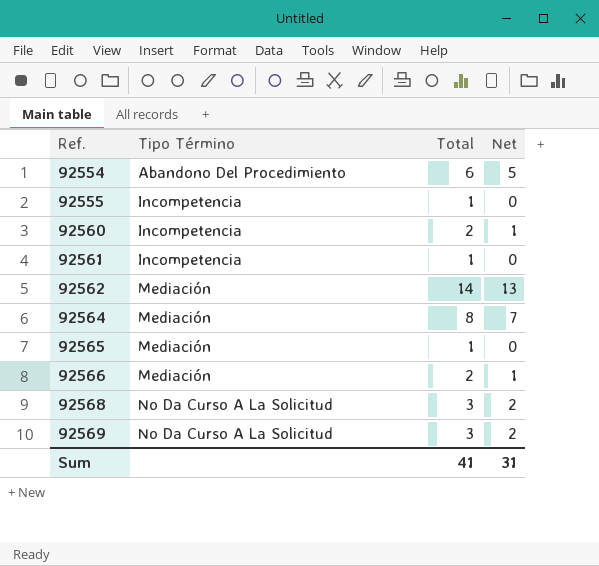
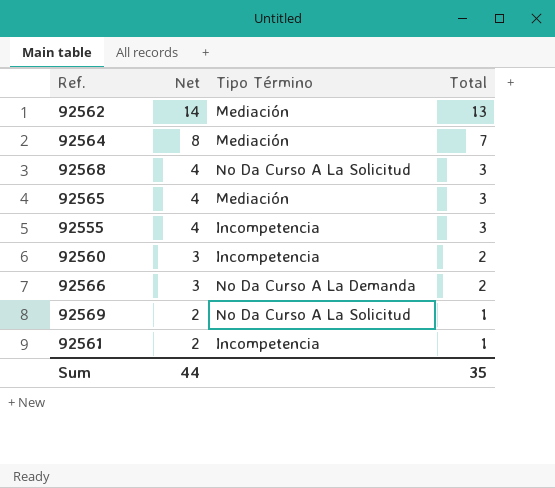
row order: Ref. ascending -> Net descending
column Net | formula: [Total] - 1 -> [Total] + 1
column Net | position: 4 -> 2
row 92554: Abandono Del Procedimiento | 6 | 5 -> none
92562 | Total: 14 -> 13
92564 | Total: 8 -> 7
92565 | Total: 1 -> 3
92555 | Total: 1 -> 3
92566 | Tipo Término: Mediación -> No Da Curso A La Demanda
92569 | Total: 3 -> 1
Sum | Net: 31 -> 44
Sum | Total: 41 -> 35

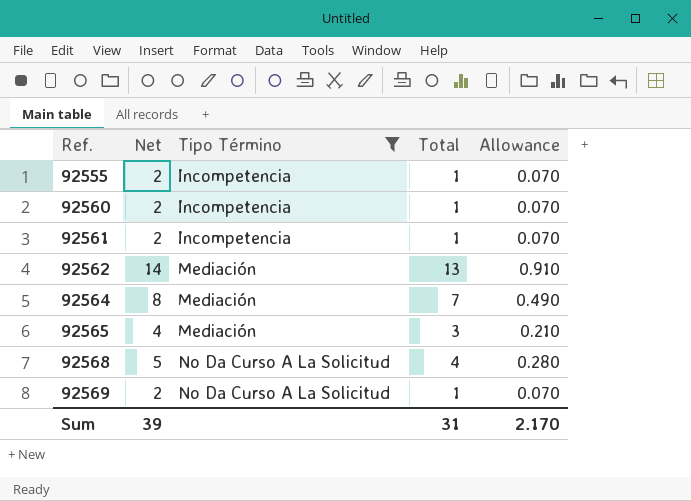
filter: none -> Tipo Término != No Da Curso A La Demanda
row order: Net descending -> Ref. ascending
column Allowance | formula: none -> [Total] * 0.07
92555 | Net: 4 -> 2
92555 | Total: 3 -> 1
92560 | Net: 3 -> 2
92560 | Total: 2 -> 1
92568 | Net: 4 -> 5
92568 | Total: 3 -> 4
Sum | Net: 44 -> 39
Sum | Total: 35 -> 31

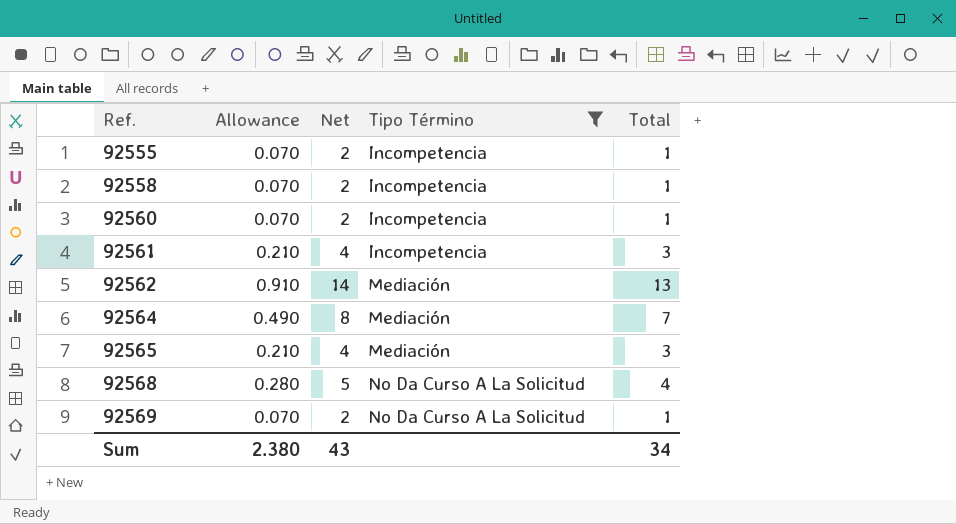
column Allowance | position: 5 -> 2
row 92558: none -> 0.070 | 2 | Incompetencia | 1
92561 | Allowance: 0.070 -> 0.210
92561 | Net: 2 -> 4
92561 | Total: 1 -> 3
Sum | Allowance: 2.170 -> 2.380
Sum | Net: 39 -> 43
Sum | Total: 31 -> 34

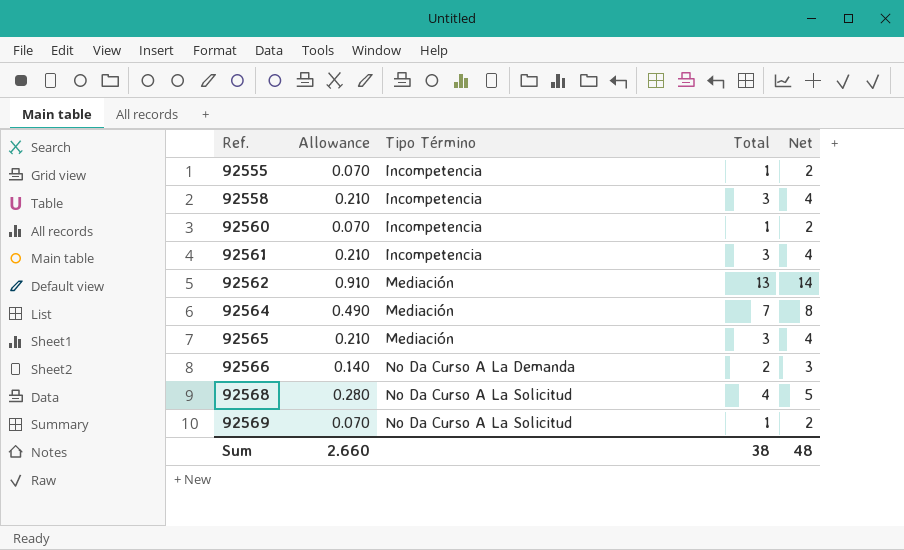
filter: Tipo Término != No Da Curso A La Demanda -> none
column Net | position: 3 -> 5
92558 | Allowance: 0.070 -> 0.210
92558 | Total: 1 -> 3
92558 | Net: 2 -> 4
Sum | Allowance: 2.380 -> 2.660
Sum | Total: 34 -> 38
Sum | Net: 43 -> 48

